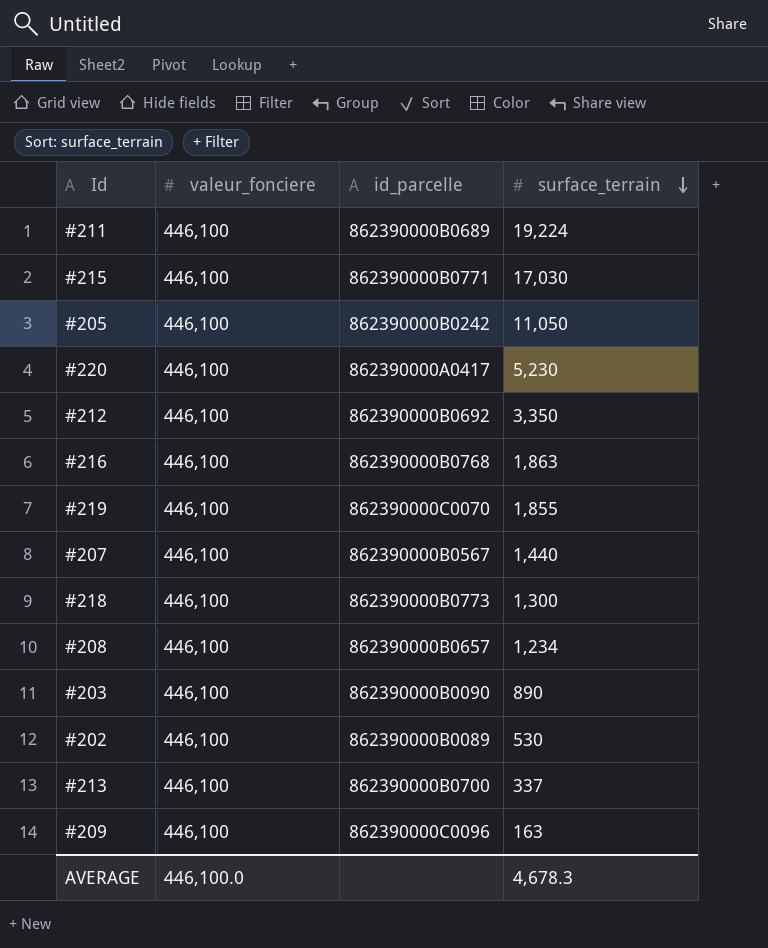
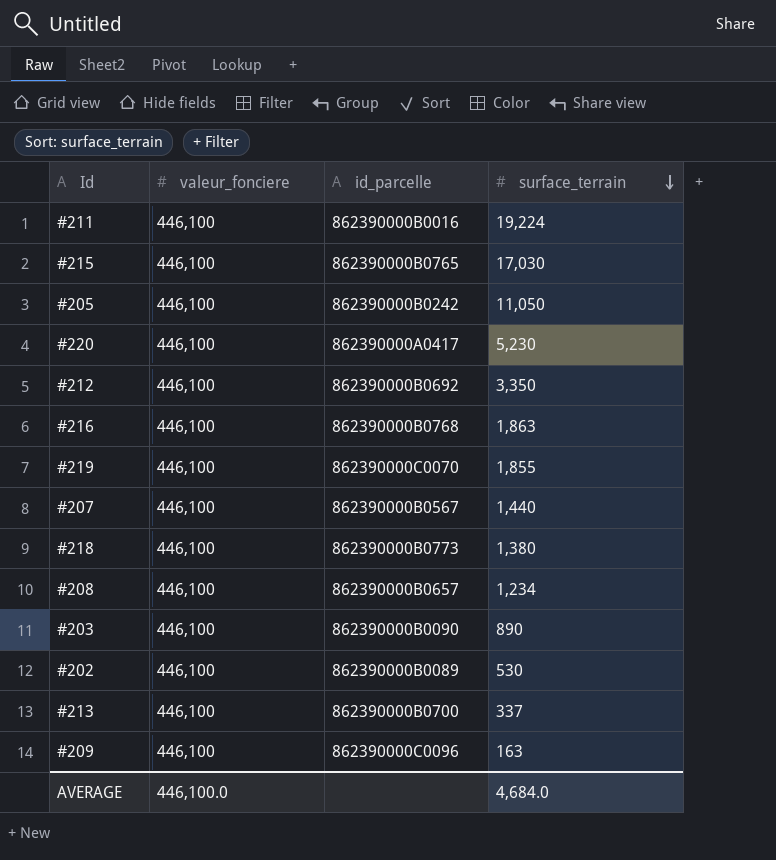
#211 | id_parcelle: 862390000B0689 -> 862390000B0016
#215 | id_parcelle: 862390000B0771 -> 862390000B0765
#218 | surface_terrain: 1,300 -> 1,380
AVERAGE | surface_terrain: 4,678.3 -> 4,684.0

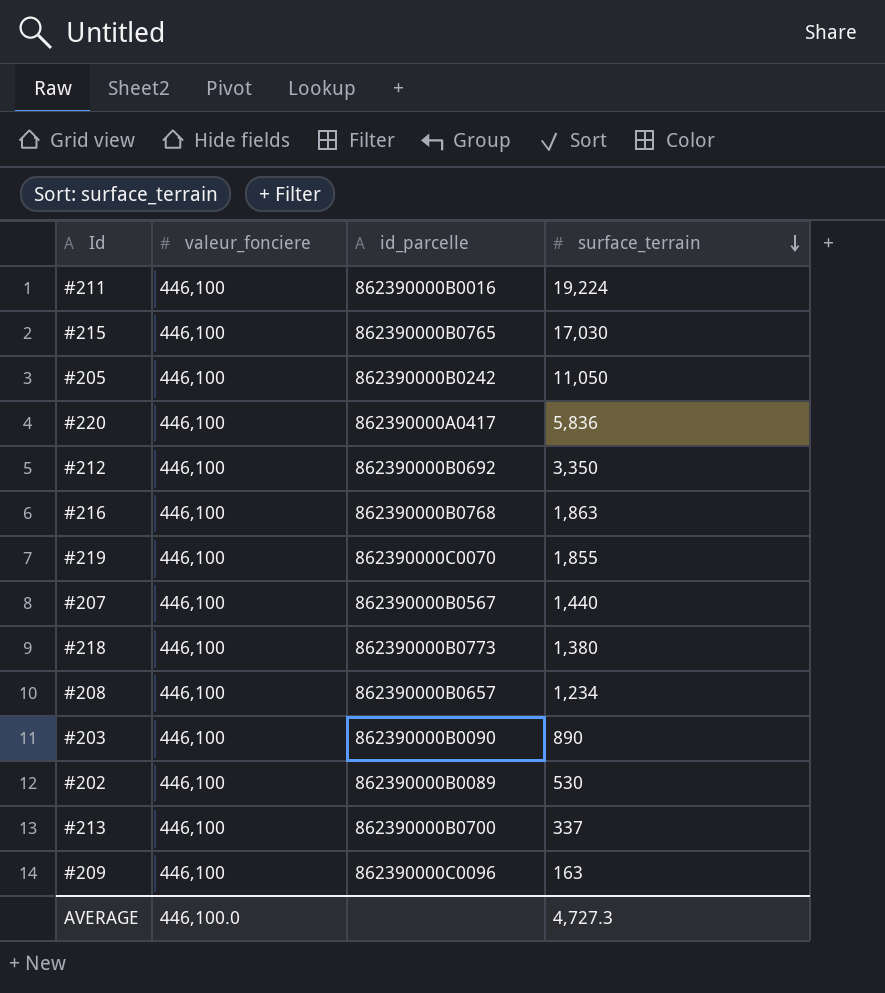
#220 | surface_terrain: 5,230 -> 5,836
AVERAGE | surface_terrain: 4,684.0 -> 4,727.3

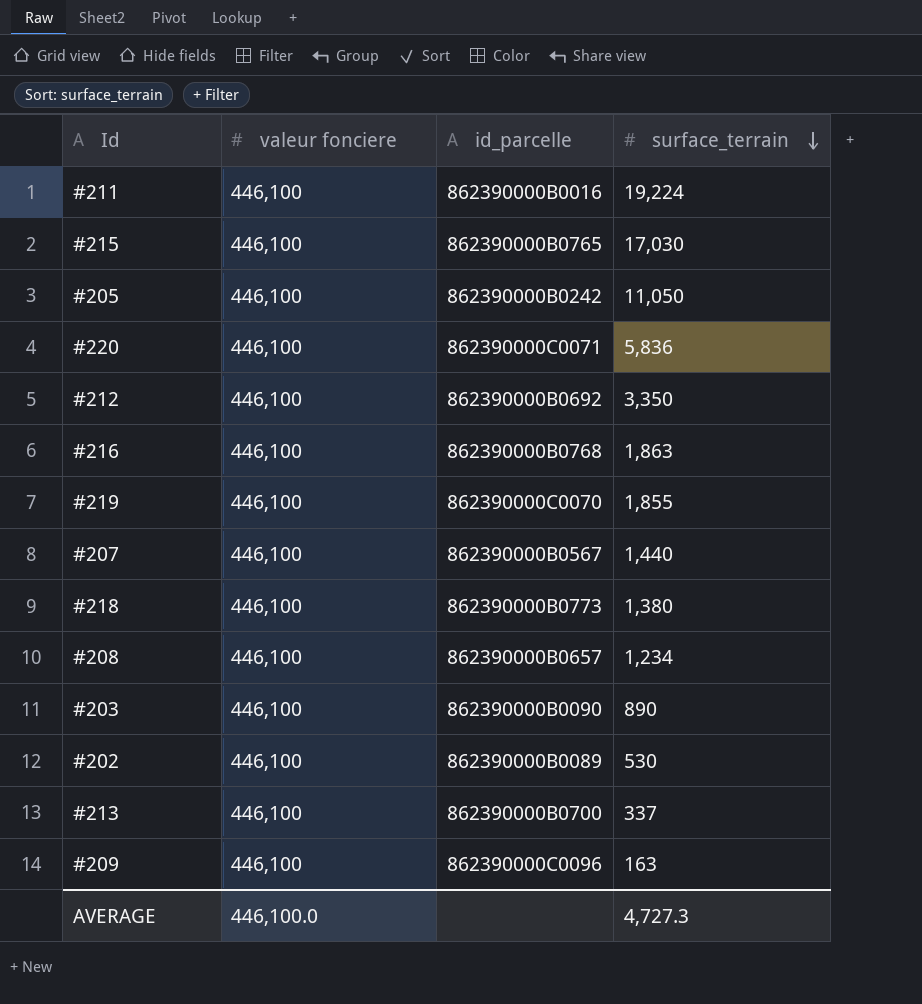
column name: valeur_fonciere -> valeur fonciere
#220 | id_parcelle: 862390000A0417 -> 862390000C0071

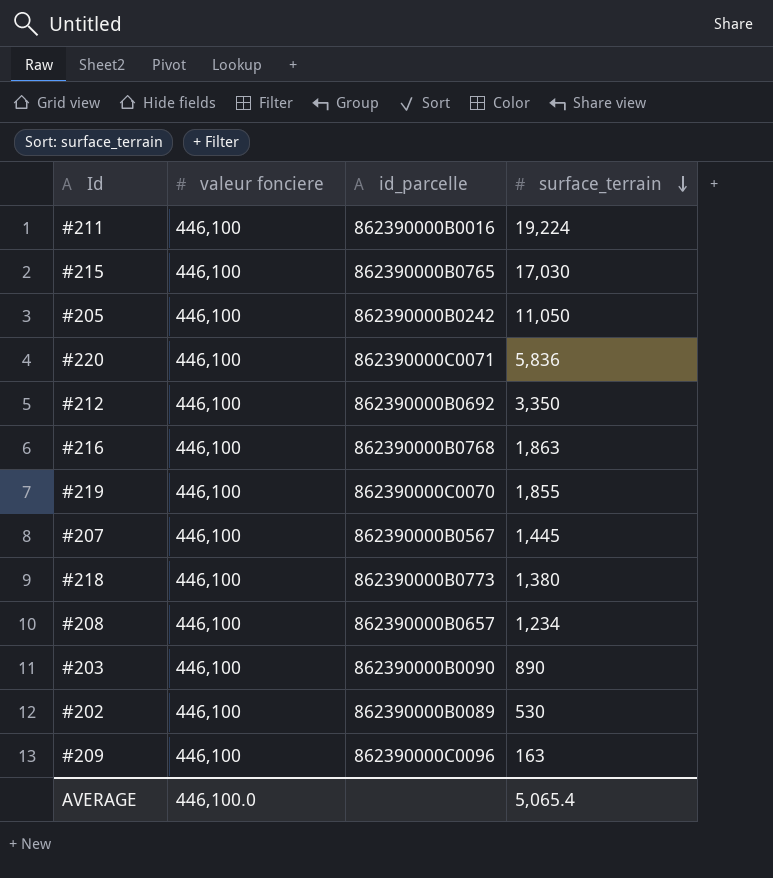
row #213: 446,100 | 862390000B0700 | 337 -> none
#207 | surface_terrain: 1,440 -> 1,445
AVERAGE | surface_terrain: 4,727.3 -> 5,065.4

